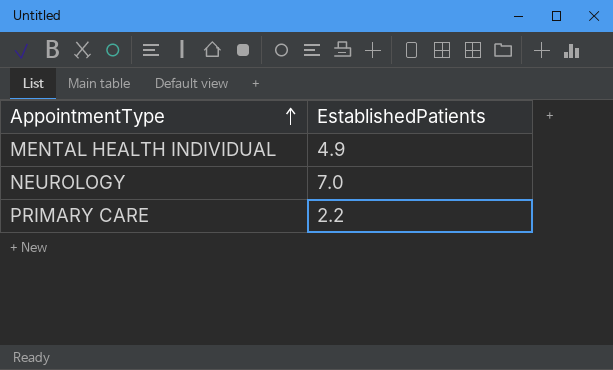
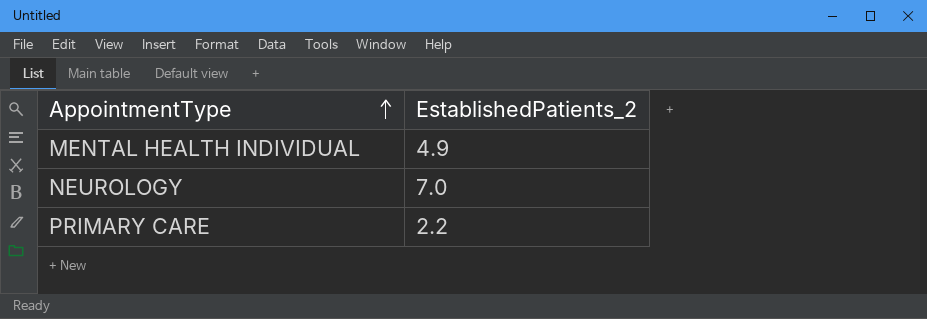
column name: EstablishedPatients -> EstablishedPatients_2

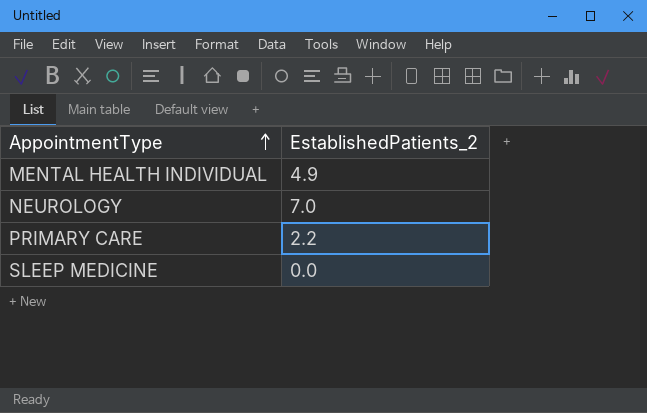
row SLEEP MEDICINE: none -> 0.0

